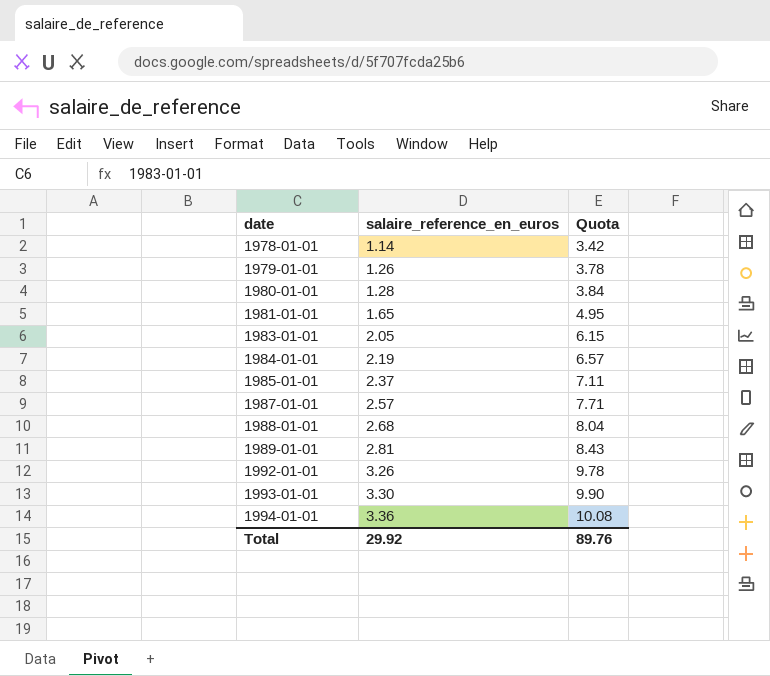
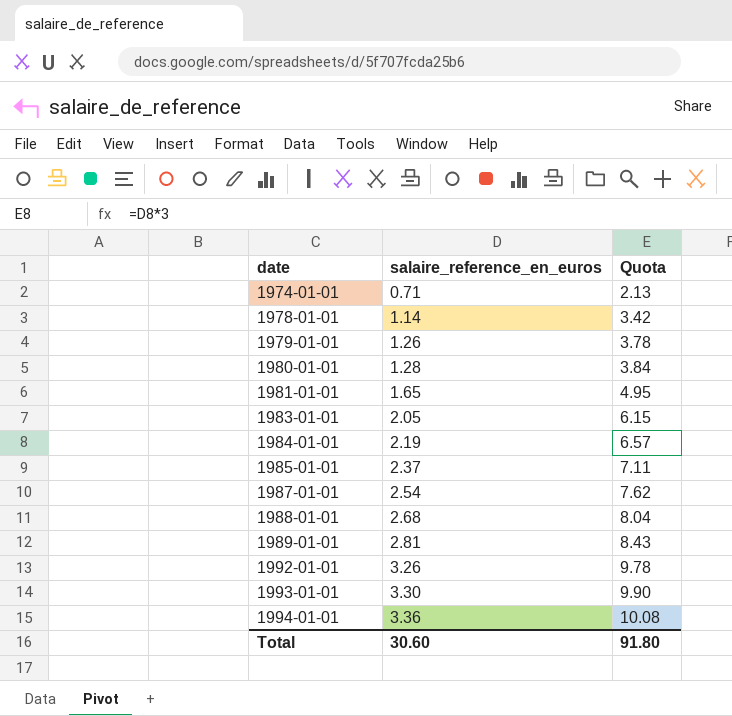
row 1974-01-01: none -> 0.71 | 2.13
1987-01-01 | salaire_reference_en_euros: 2.57 -> 2.54
1987-01-01 | Quota: 7.71 -> 7.62
Total | salaire_reference_en_euros: 29.92 -> 30.60
Total | Quota: 89.76 -> 91.80

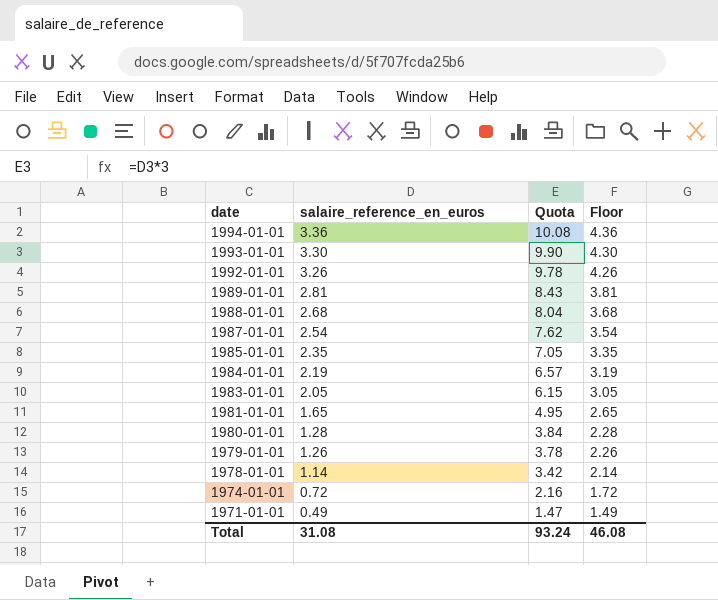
row order: date ascending -> date descending
column Floor | formula: none -> [salaire_reference_en_euros] + 1
1985-01-01 | salaire_reference_en_euros: 2.37 -> 2.35
1985-01-01 | Quota: 7.11 -> 7.05
1974-01-01 | salaire_reference_en_euros: 0.71 -> 0.72
1974-01-01 | Quota: 2.13 -> 2.16
row 1971-01-01: none -> 0.49 | 1.47 | 1.49
Total | salaire_reference_en_euros: 30.60 -> 31.08
Total | Quota: 91.80 -> 93.24

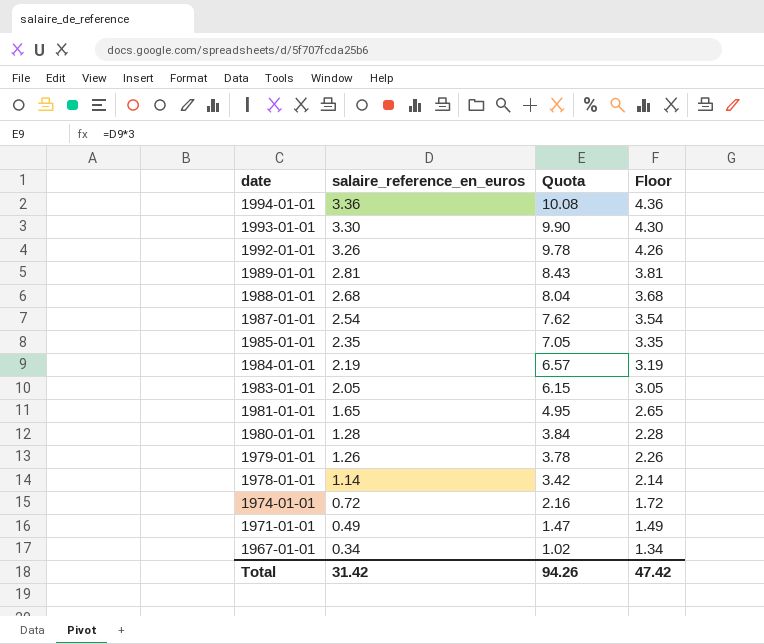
row 1967-01-01: none -> 0.34 | 1.02 | 1.34
Total | salaire_reference_en_euros: 31.08 -> 31.42
Total | Quota: 93.24 -> 94.26
Total | Floor: 46.08 -> 47.42

